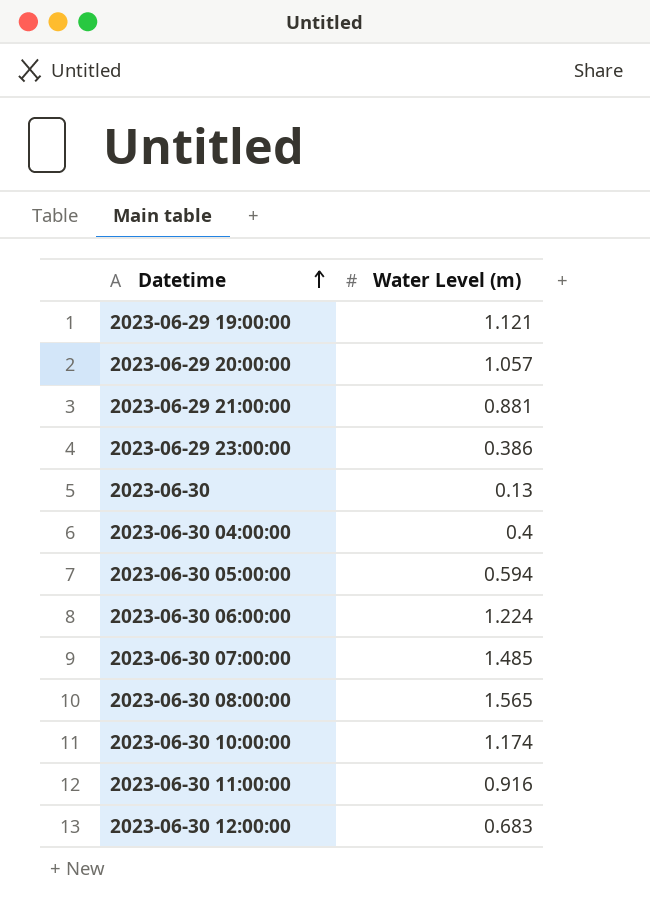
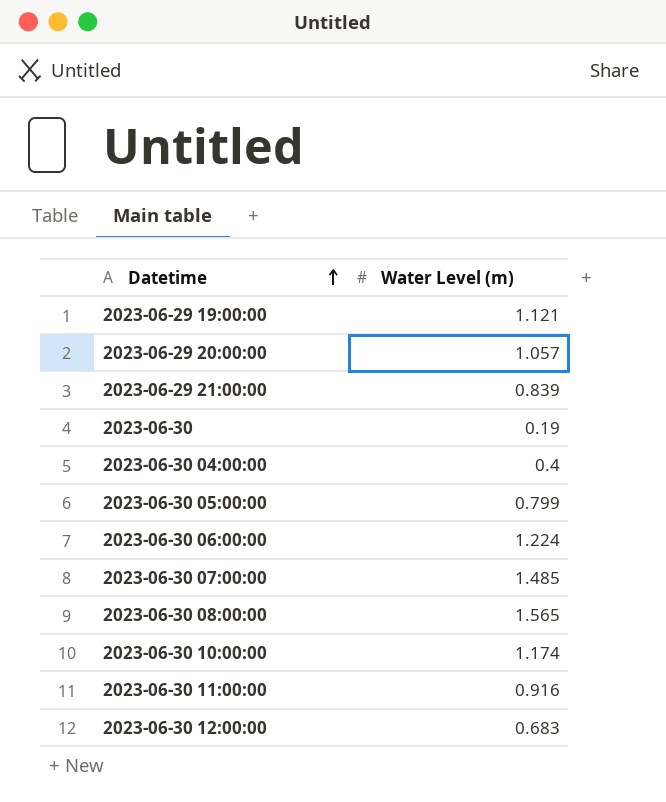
row 2023-06-29 23:00:00: 0.386 -> none
2023-06-29 21:00:00 | Water Level (m): 0.881 -> 0.839
2023-06-30 | Water Level (m): 0.13 -> 0.19
2023-06-30 05:00:00 | Water Level (m): 0.594 -> 0.799

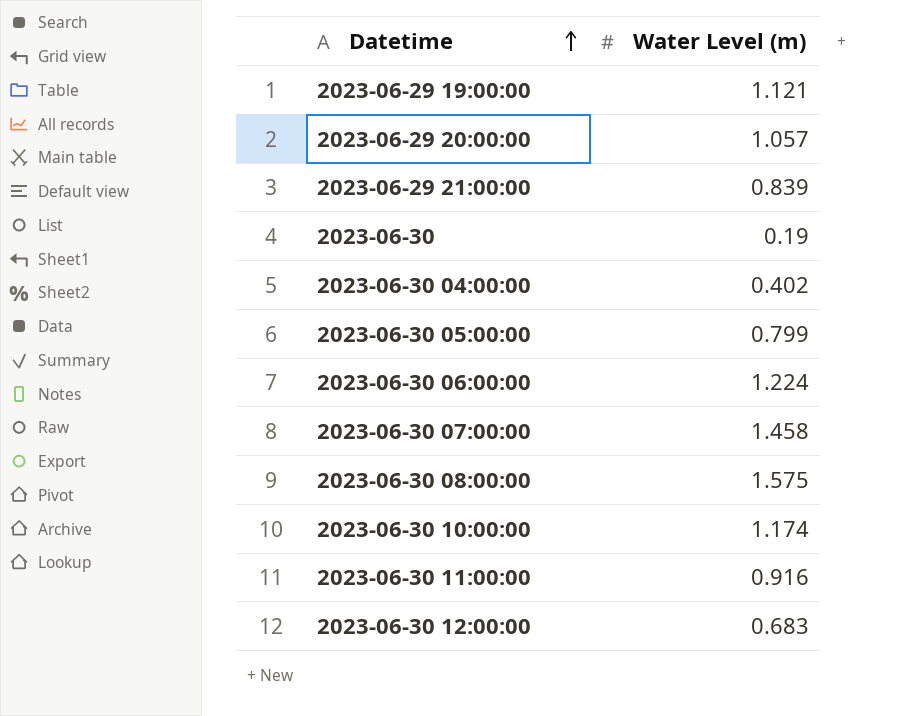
2023-06-30 04:00:00 | Water Level (m): 0.4 -> 0.402
2023-06-30 07:00:00 | Water Level (m): 1.485 -> 1.458
2023-06-30 08:00:00 | Water Level (m): 1.565 -> 1.575

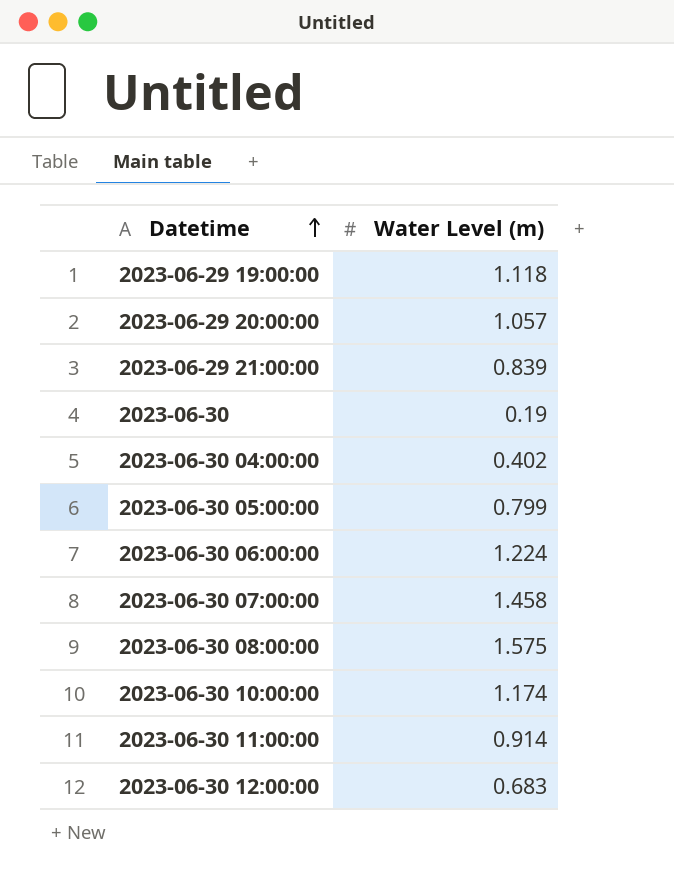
2023-06-29 19:00:00 | Water Level (m): 1.121 -> 1.118
2023-06-30 11:00:00 | Water Level (m): 0.916 -> 0.914

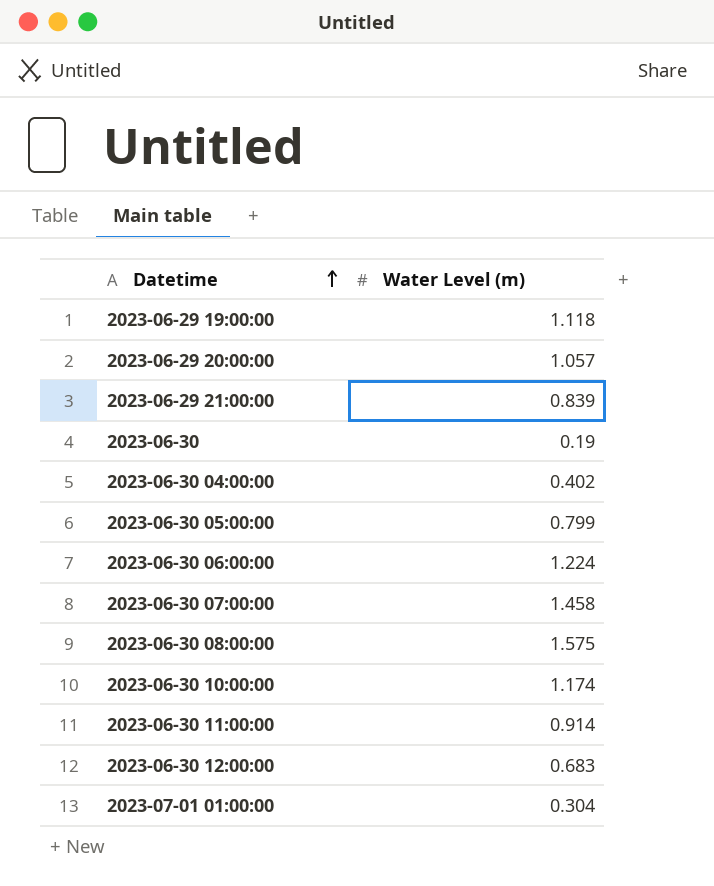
row 2023-07-01 01:00:00: none -> 0.304

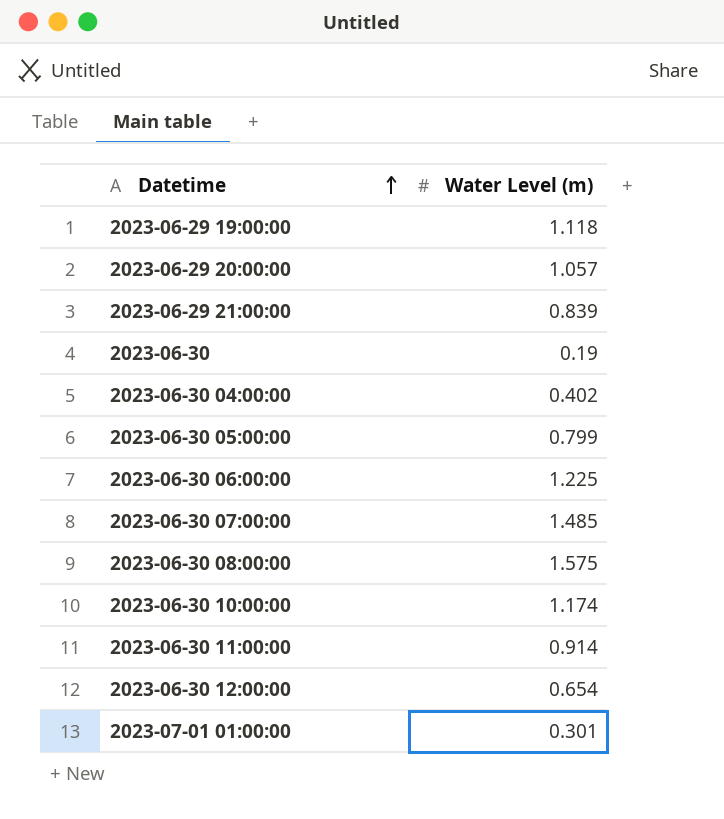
2023-06-30 06:00:00 | Water Level (m): 1.224 -> 1.225
2023-06-30 07:00:00 | Water Level (m): 1.458 -> 1.485
2023-06-30 12:00:00 | Water Level (m): 0.683 -> 0.654
2023-07-01 01:00:00 | Water Level (m): 0.304 -> 0.301

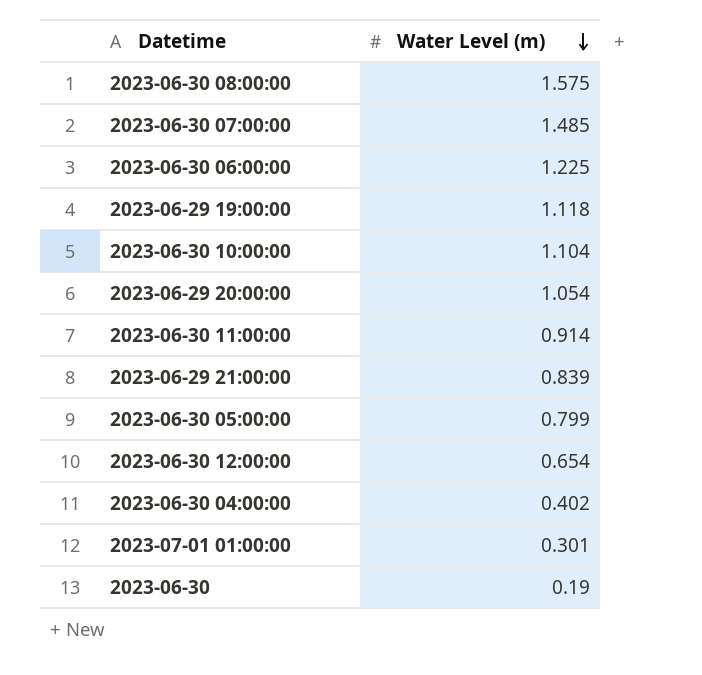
row order: Datetime ascending -> Water Level (m) descending
2023-06-30 10:00:00 | Water Level (m): 1.174 -> 1.104
2023-06-29 20:00:00 | Water Level (m): 1.057 -> 1.054

